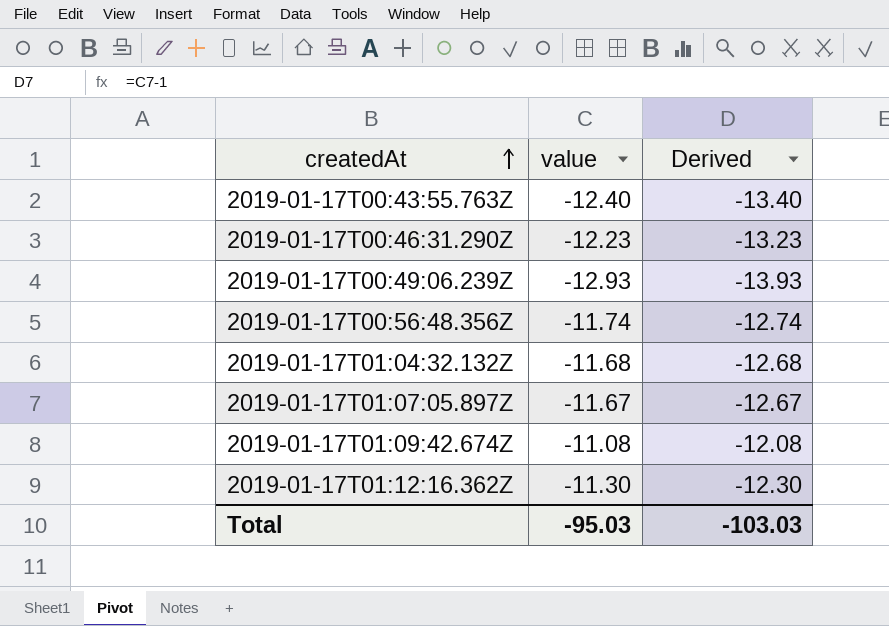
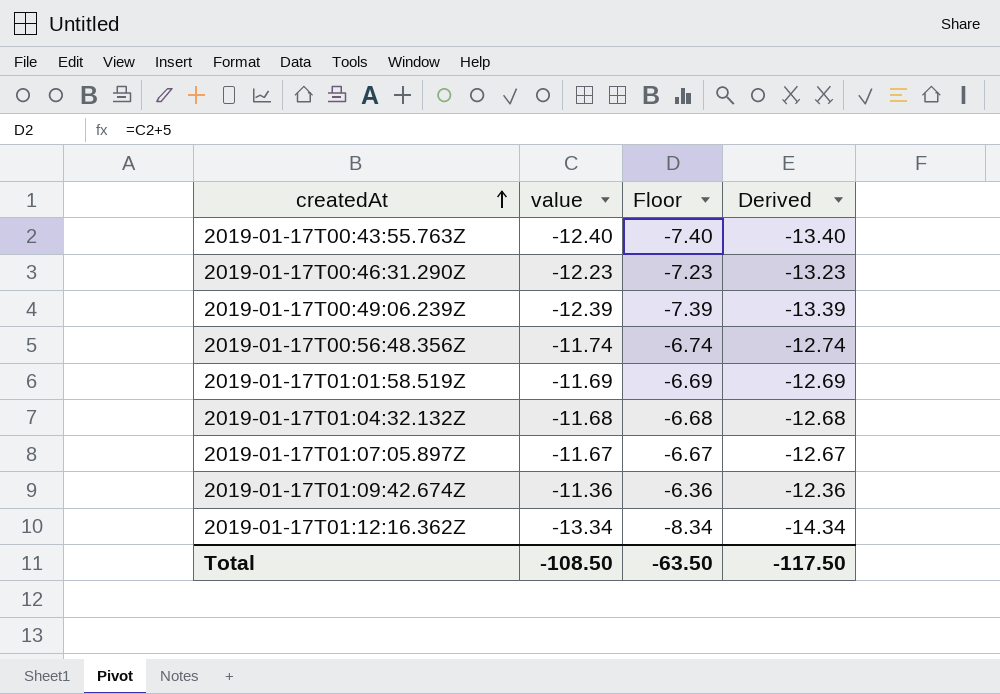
column Floor | formula: none -> [value] + 5
2019-01-17T00:49:06.239Z | value: -12.93 -> -12.39
2019-01-17T00:49:06.239Z | Derived: -13.93 -> -13.39
row 2019-01-17T01:01:58.519Z: none -> -11.69 | -6.69 | -12.69
2019-01-17T01:09:42.674Z | value: -11.08 -> -11.36
2019-01-17T01:09:42.674Z | Derived: -12.08 -> -12.36
2019-01-17T01:12:16.362Z | value: -11.30 -> -13.34
2019-01-17T01:12:16.362Z | Derived: -12.30 -> -14.34
Total | value: -95.03 -> -108.50
Total | Derived: -103.03 -> -117.50

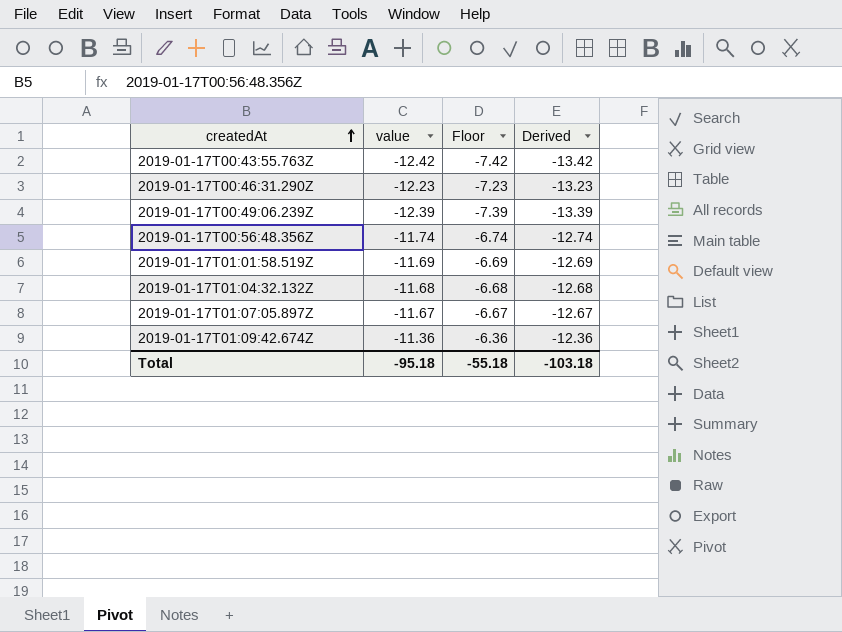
row 2019-01-17T01:12:16.362Z: -13.34 | -8.34 | -14.34 -> none
2019-01-17T00:43:55.763Z | value: -12.40 -> -12.42
2019-01-17T00:43:55.763Z | Floor: -7.40 -> -7.42
2019-01-17T00:43:55.763Z | Derived: -13.40 -> -13.42
Total | value: -108.50 -> -95.18
Total | Floor: -63.50 -> -55.18
Total | Derived: -117.50 -> -103.18

